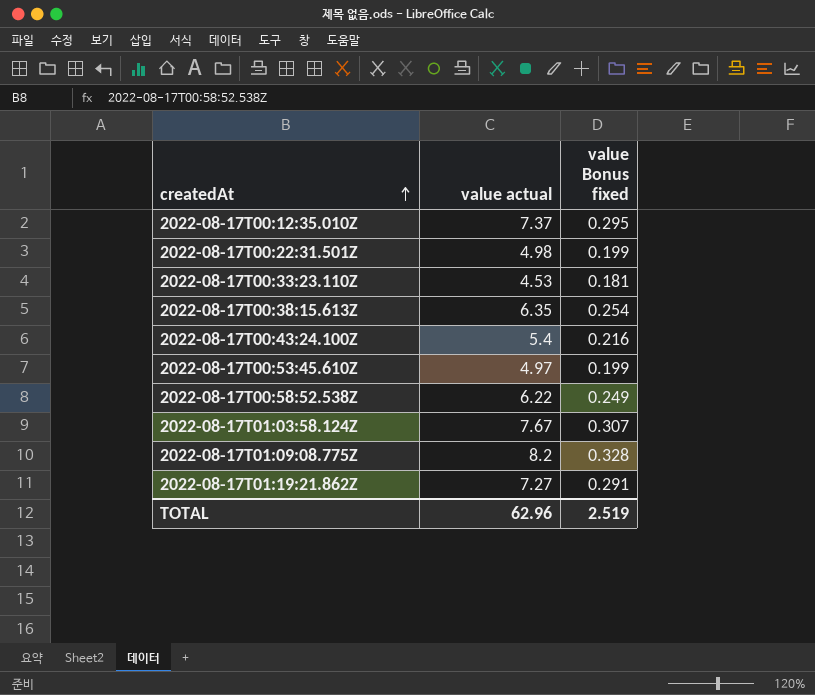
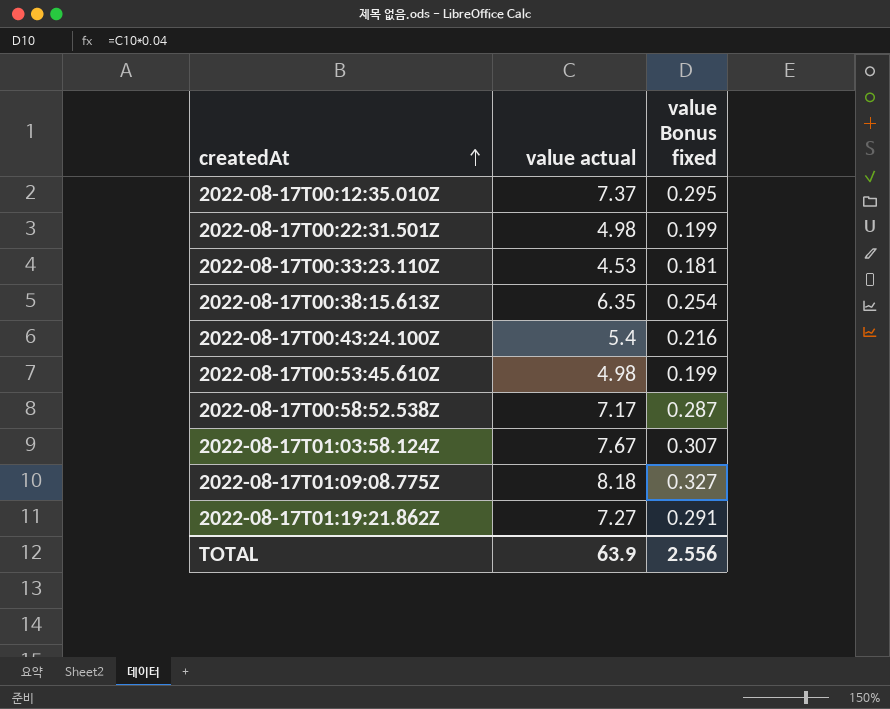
2022-08-17T00:53:45.610Z | value actual: 4.97 -> 4.98
2022-08-17T00:58:52.538Z | value actual: 6.22 -> 7.17
2022-08-17T00:58:52.538Z | value Bonus fixed: 0.249 -> 0.287
2022-08-17T01:09:08.775Z | value actual: 8.2 -> 8.18
2022-08-17T01:09:08.775Z | value Bonus fixed: 0.328 -> 0.327
TOTAL | value actual: 62.96 -> 63.9
TOTAL | value Bonus fixed: 2.519 -> 2.556

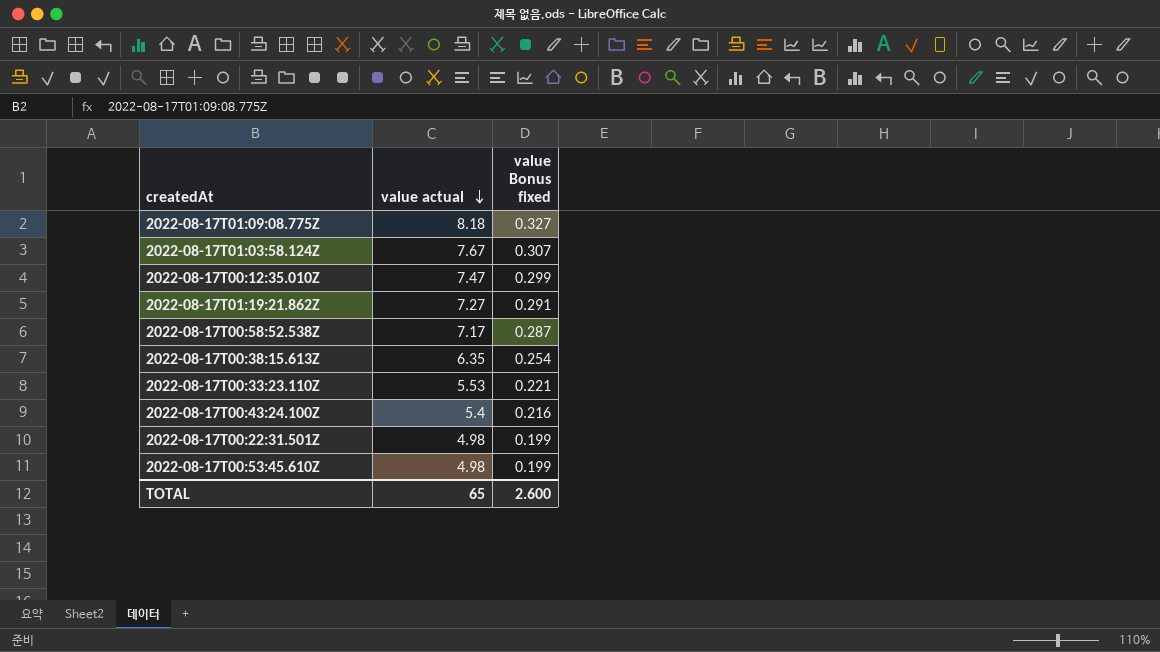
row order: createdAt ascending -> value actual descending
2022-08-17T00:12:35.010Z | value actual: 7.37 -> 7.47
2022-08-17T00:12:35.010Z | value Bonus fixed: 0.295 -> 0.299
2022-08-17T00:33:23.110Z | value actual: 4.53 -> 5.53
2022-08-17T00:33:23.110Z | value Bonus fixed: 0.181 -> 0.221
TOTAL | value actual: 63.9 -> 65
TOTAL | value Bonus fixed: 2.556 -> 2.600

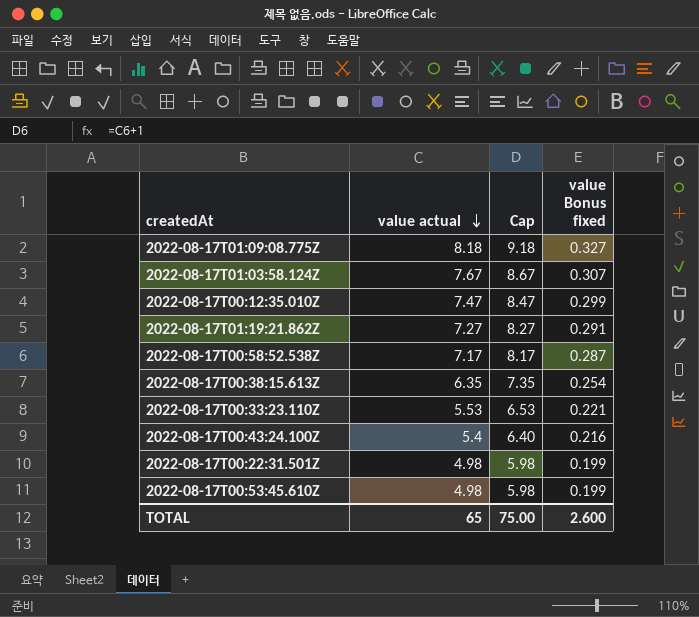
column Cap | formula: none -> [value actual] + 1

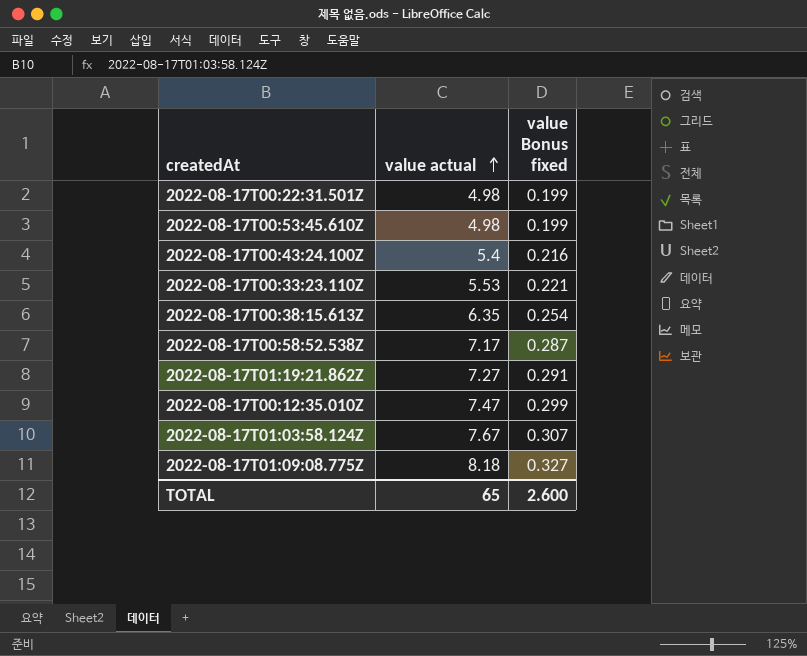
row order: value actual descending -> value actual ascending
column Cap | formula: [value actual] + 1 -> none

